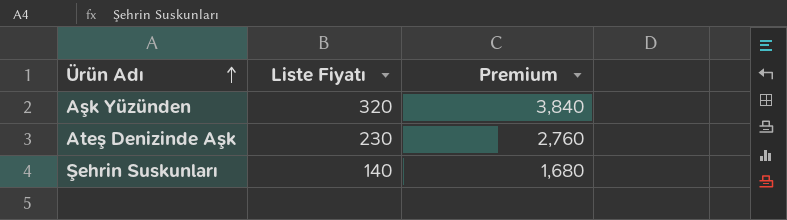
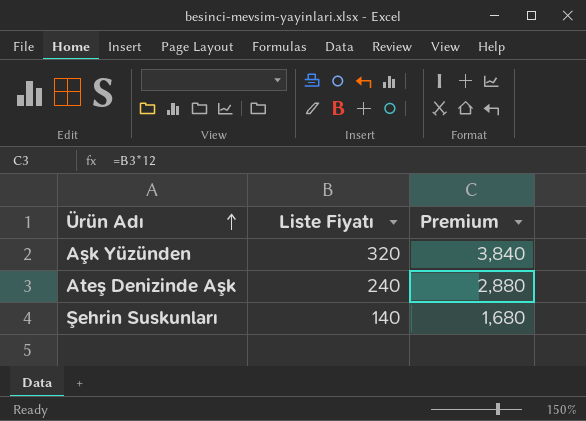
Ateş Denizinde Aşk | Liste Fiyatı: 230 -> 240
Ateş Denizinde Aşk | Premium: 2,760 -> 2,880

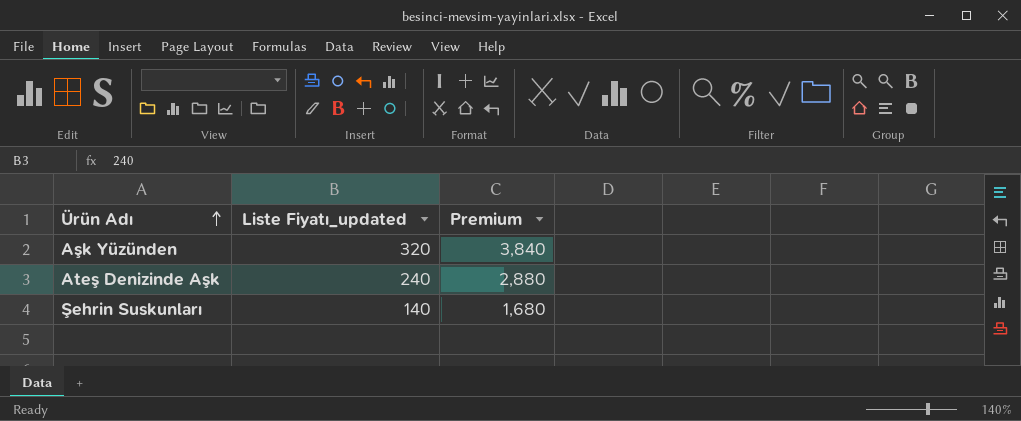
column name: Liste Fiyatı -> Liste Fiyatı_updated

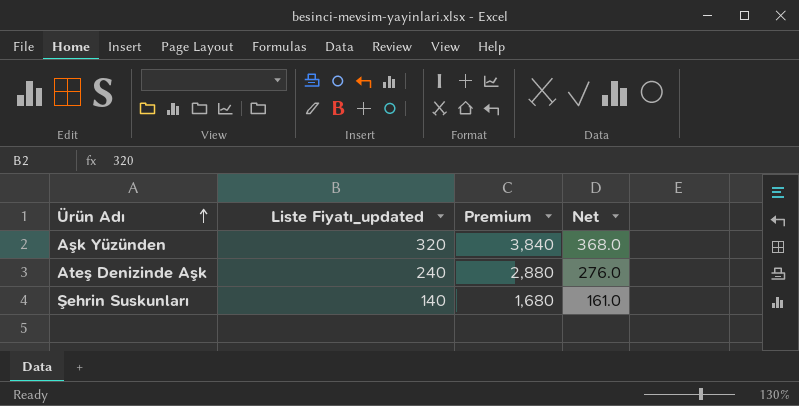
column Net | formula: none -> [Liste Fiyatı_updated] * 1.15

